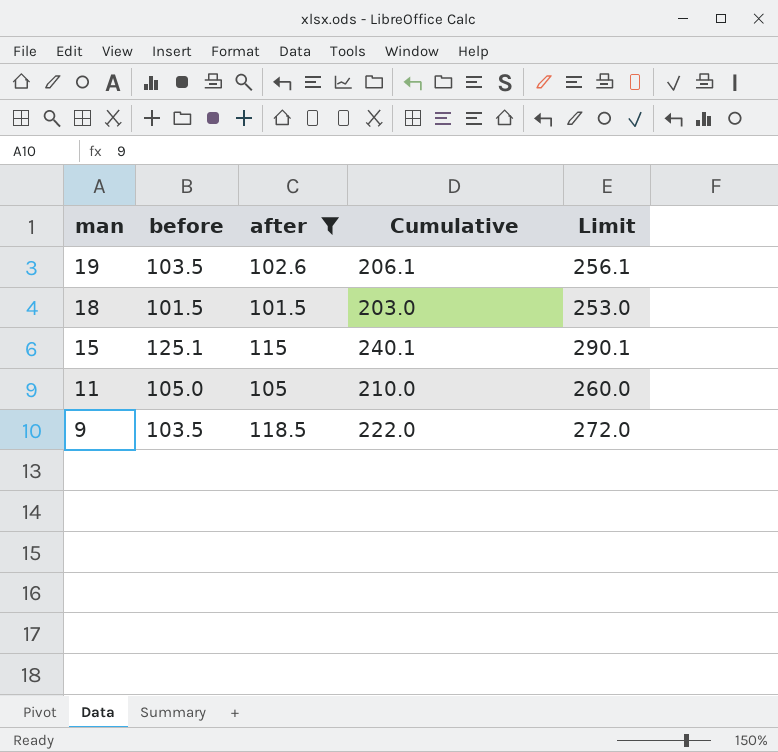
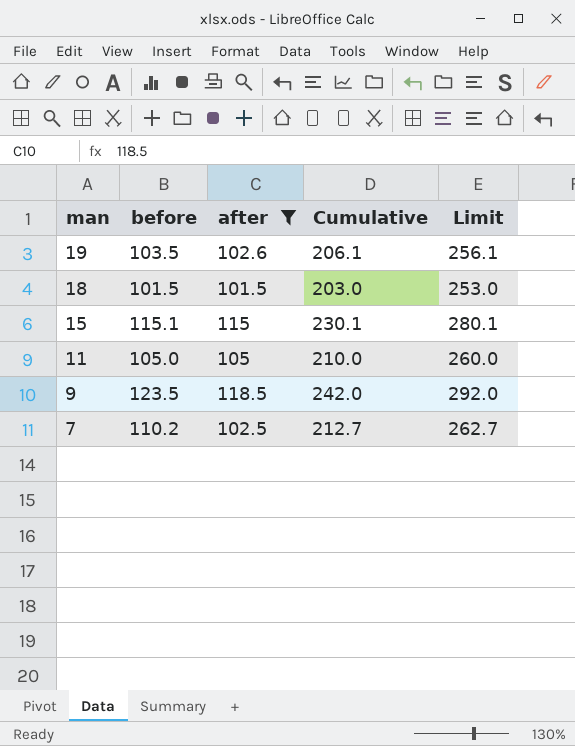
15 | before: 125.1 -> 115.1
15 | Cumulative: 240.1 -> 230.1
15 | Limit: 290.1 -> 280.1
9 | before: 103.5 -> 123.5
9 | Cumulative: 222.0 -> 242.0
9 | Limit: 272.0 -> 292.0
row 7: none -> 110.2 | 102.5 | 212.7 | 262.7

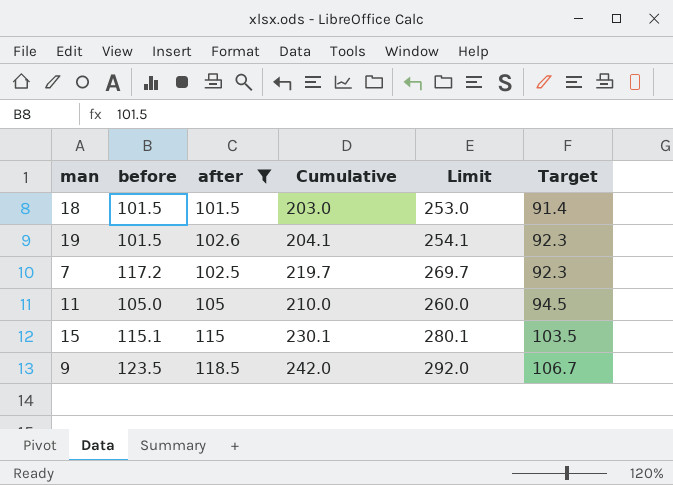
row order: man descending -> Target ascending
column Target | formula: none -> [after] * 0.9
19 | before: 103.5 -> 101.5
19 | Cumulative: 206.1 -> 204.1
19 | Limit: 256.1 -> 254.1
7 | before: 110.2 -> 117.2
7 | Cumulative: 212.7 -> 219.7
7 | Limit: 262.7 -> 269.7

